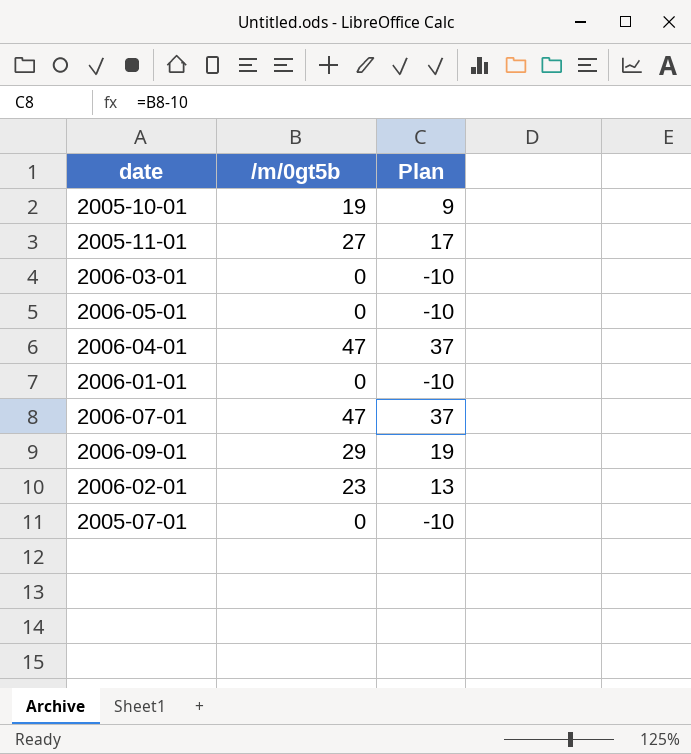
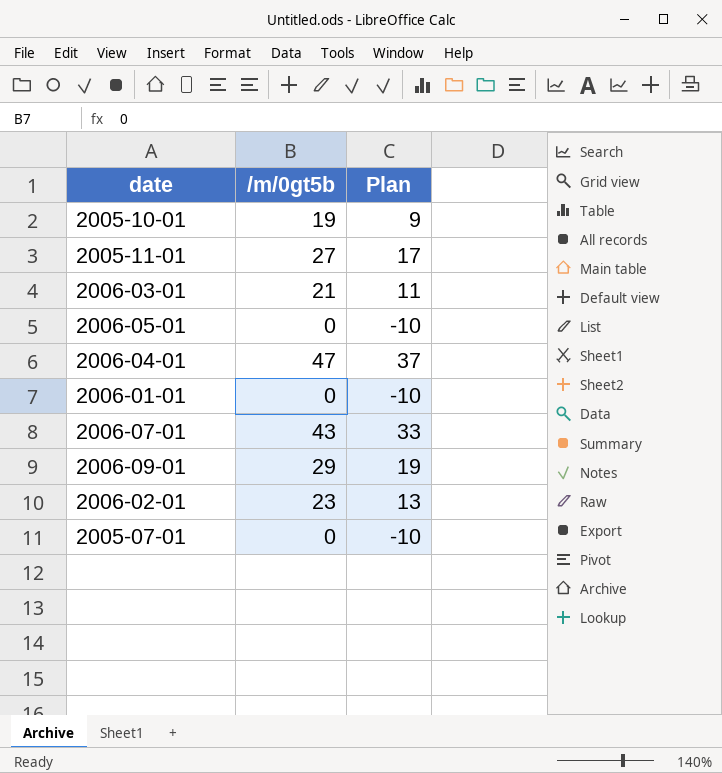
2006-03-01 | /m/0gt5b: 0 -> 21
2006-03-01 | Plan: -10 -> 11
2006-07-01 | /m/0gt5b: 47 -> 43
2006-07-01 | Plan: 37 -> 33

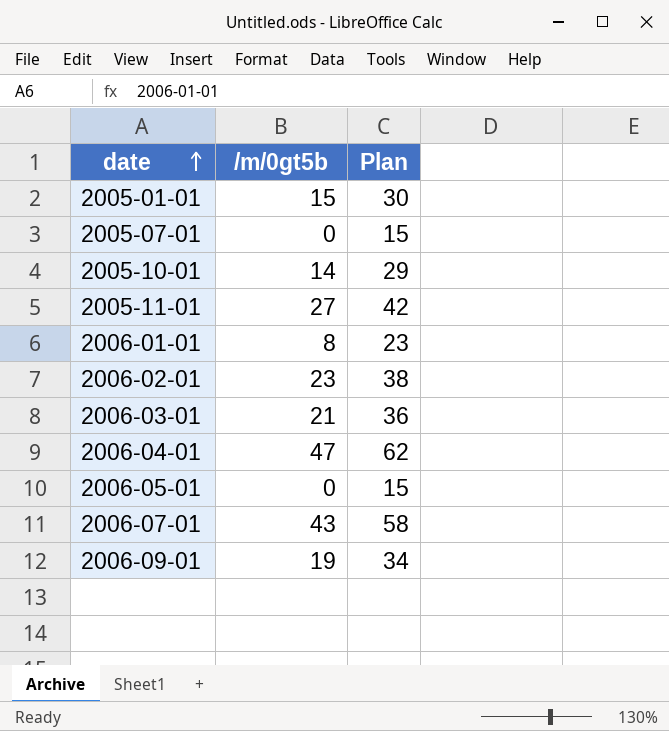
row order: none -> date ascending
column Plan | formula: [/m/0gt5b] - 10 -> [/m/0gt5b] + 15
row 2005-01-01: none -> 15 | 30
2005-10-01 | /m/0gt5b: 19 -> 14
2006-01-01 | /m/0gt5b: 0 -> 8
2006-09-01 | /m/0gt5b: 29 -> 19

